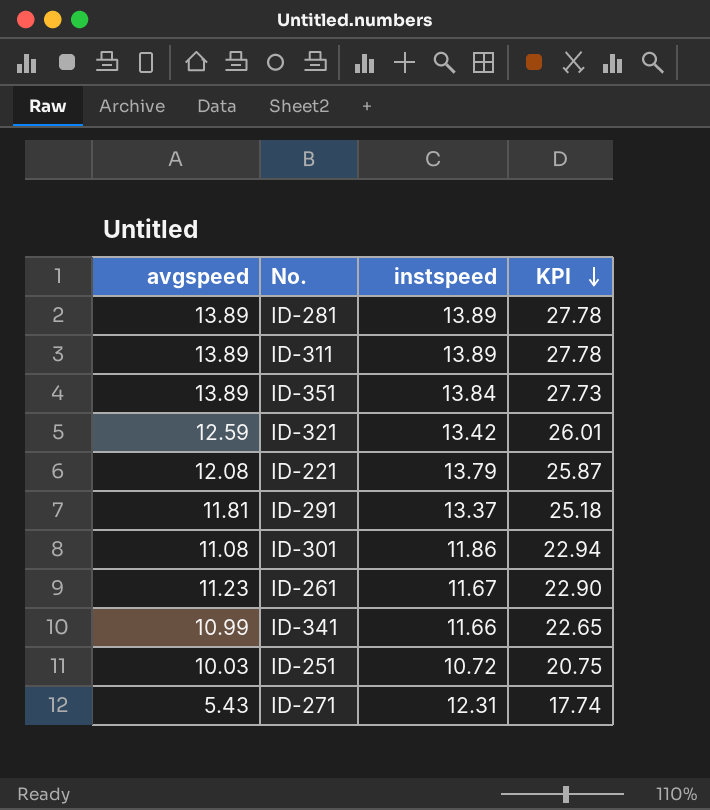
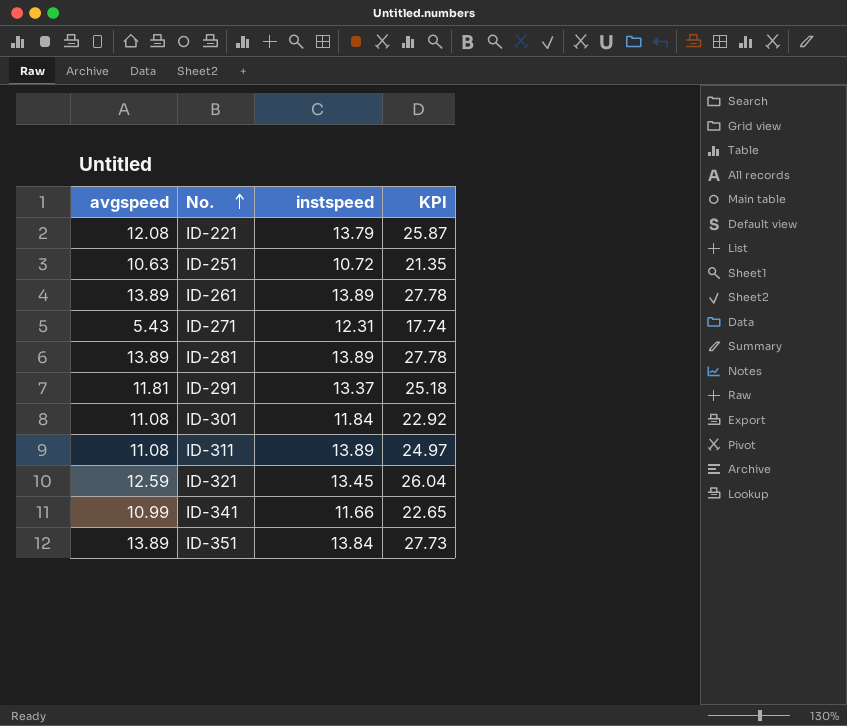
row order: KPI descending -> No. ascending
ID-251 | avgspeed: 10.03 -> 10.63
ID-251 | KPI: 20.75 -> 21.35
ID-261 | avgspeed: 11.23 -> 13.89
ID-261 | instspeed: 11.67 -> 13.89
ID-261 | KPI: 22.90 -> 27.78
ID-301 | instspeed: 11.86 -> 11.84
ID-301 | KPI: 22.94 -> 22.92
ID-311 | avgspeed: 13.89 -> 11.08
ID-311 | KPI: 27.78 -> 24.97
ID-321 | instspeed: 13.42 -> 13.45
ID-321 | KPI: 26.01 -> 26.04

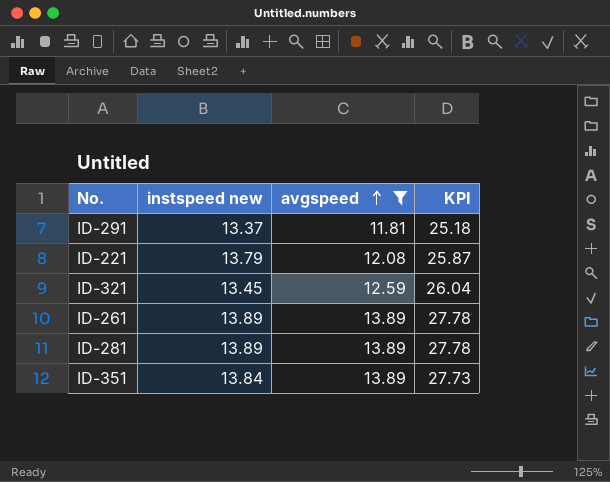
filter: none -> avgspeed >= 11.81
row order: No. ascending -> avgspeed ascending
column name: instspeed -> instspeed new
column avgspeed | position: 1 -> 3

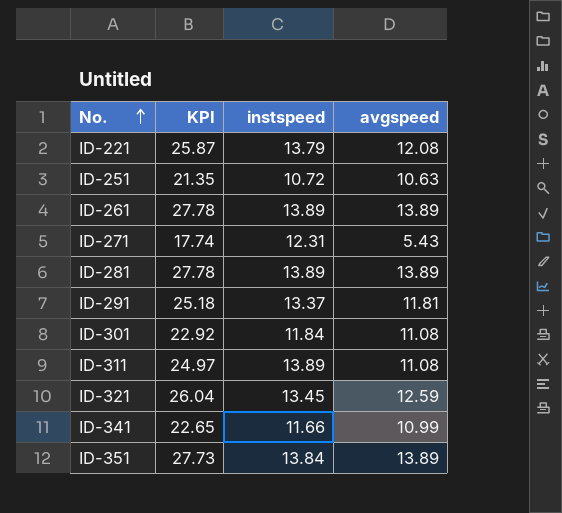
filter: avgspeed >= 11.81 -> none
row order: avgspeed ascending -> No. ascending
column KPI | position: 4 -> 2
column name: instspeed new -> instspeed

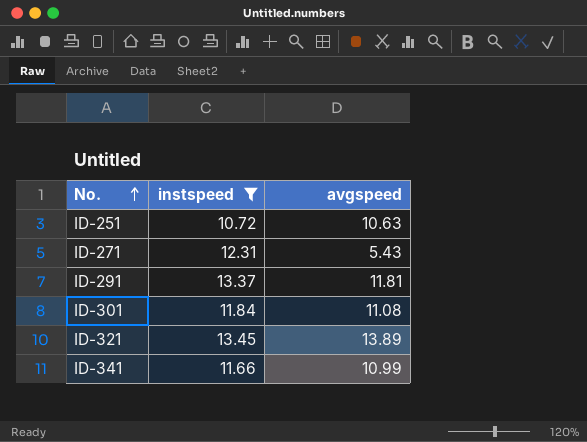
filter: none -> instspeed <= 13.45
column KPI | formula: [instspeed] + [avgspeed] -> none
ID-321 | avgspeed: 12.59 -> 13.89

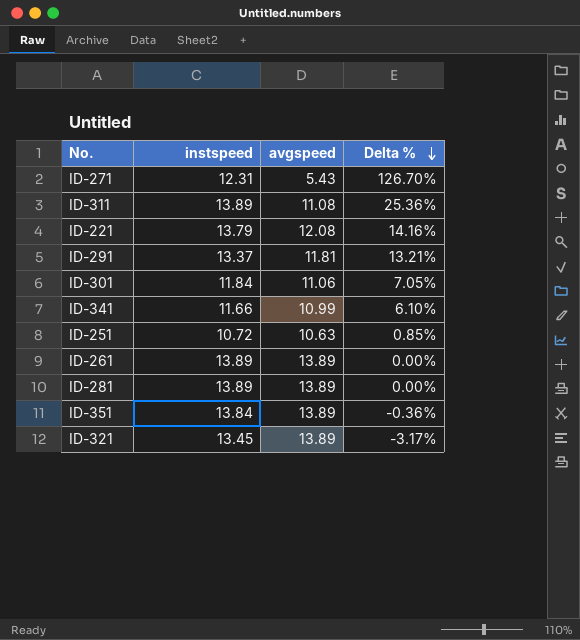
filter: instspeed <= 13.45 -> none
row order: No. ascending -> Delta % descending
column Delta % | formula: none -> ([instspeed] - [avgspeed]) / [avgspeed]
ID-301 | avgspeed: 11.08 -> 11.06

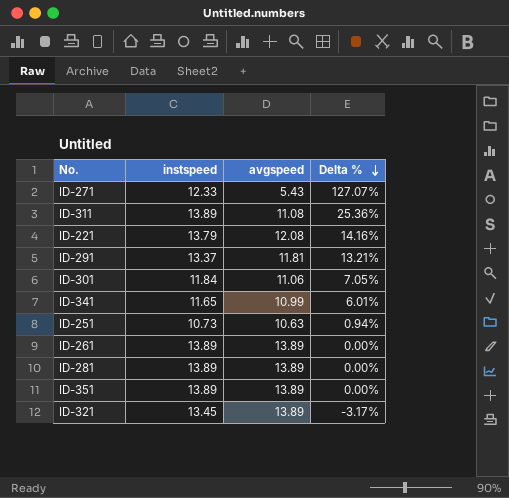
ID-271 | instspeed: 12.31 -> 12.33
ID-271 | Delta %: 126.70% -> 127.07%
ID-341 | instspeed: 11.66 -> 11.65
ID-341 | Delta %: 6.10% -> 6.01%
ID-251 | instspeed: 10.72 -> 10.73
ID-251 | Delta %: 0.85% -> 0.94%
ID-351 | instspeed: 13.84 -> 13.89
ID-351 | Delta %: -0.36% -> 0.00%

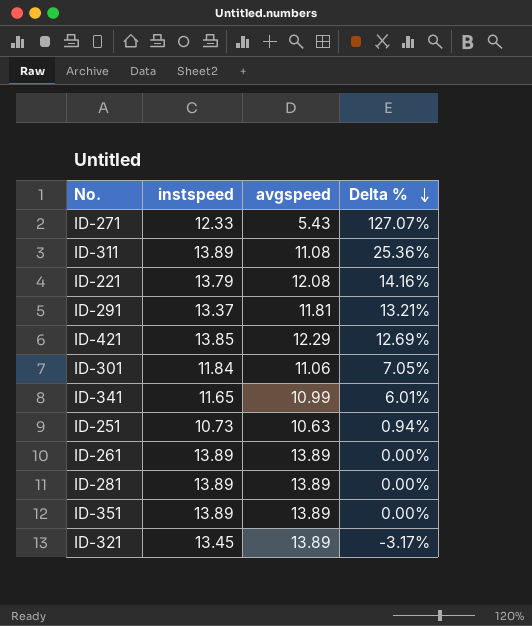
row ID-421: none -> 13.85 | 12.29 | 12.69%

